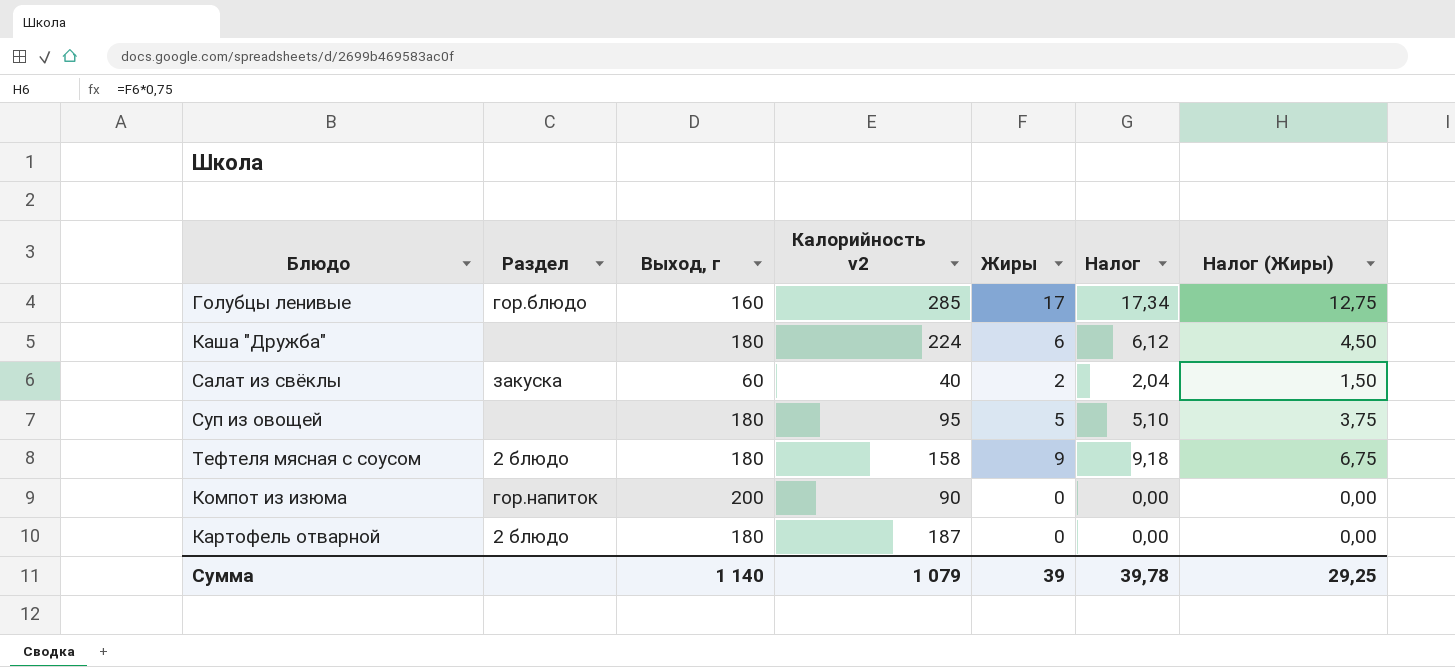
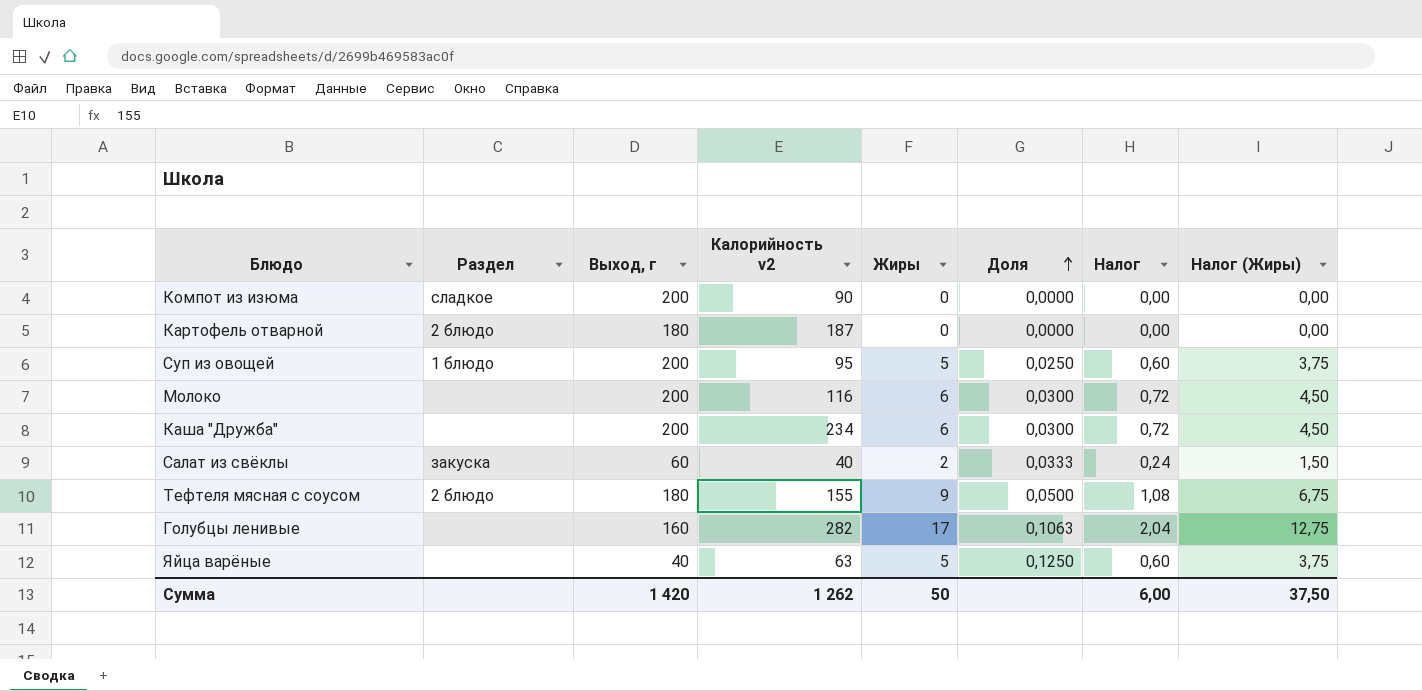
row order: none -> Доля ascending
column Доля | formula: none -> [Жиры] / [Выход, г]
column Налог | formula: [Жиры] * 1,02 -> [Жиры] * 0,12
Компот из изюма | Раздел: гор.напиток -> сладкое
Суп из овощей | Раздел: none -> 1 блюдо
Суп из овощей | Выход, г: 180 -> 200
row Молоко: none -> none | 200 | 116 | 6 | 0,0300 | 0,72 | 4,50
Каша "Дружба" | Выход, г: 180 -> 200
Каша "Дружба" | Калорийность v2: 224 -> 234
Тефтеля мясная с соусом | Калорийность v2: 158 -> 155
Голубцы ленивые | Раздел: гор.блюдо -> none
Голубцы ленивые | Калорийность v2: 285 -> 282
row Яйца варёные: none -> none | 40 | 63 | 5 | 0,1250 | 0,60 | 3,75
Сумма | Выход, г: 1 140 -> 1 420
Сумма | Калорийность v2: 1 079 -> 1 262
Сумма | Жиры: 39 -> 50
Сумма | Налог: 39,78 -> 6,00
Сумма | Налог (Жиры): 29,25 -> 37,50

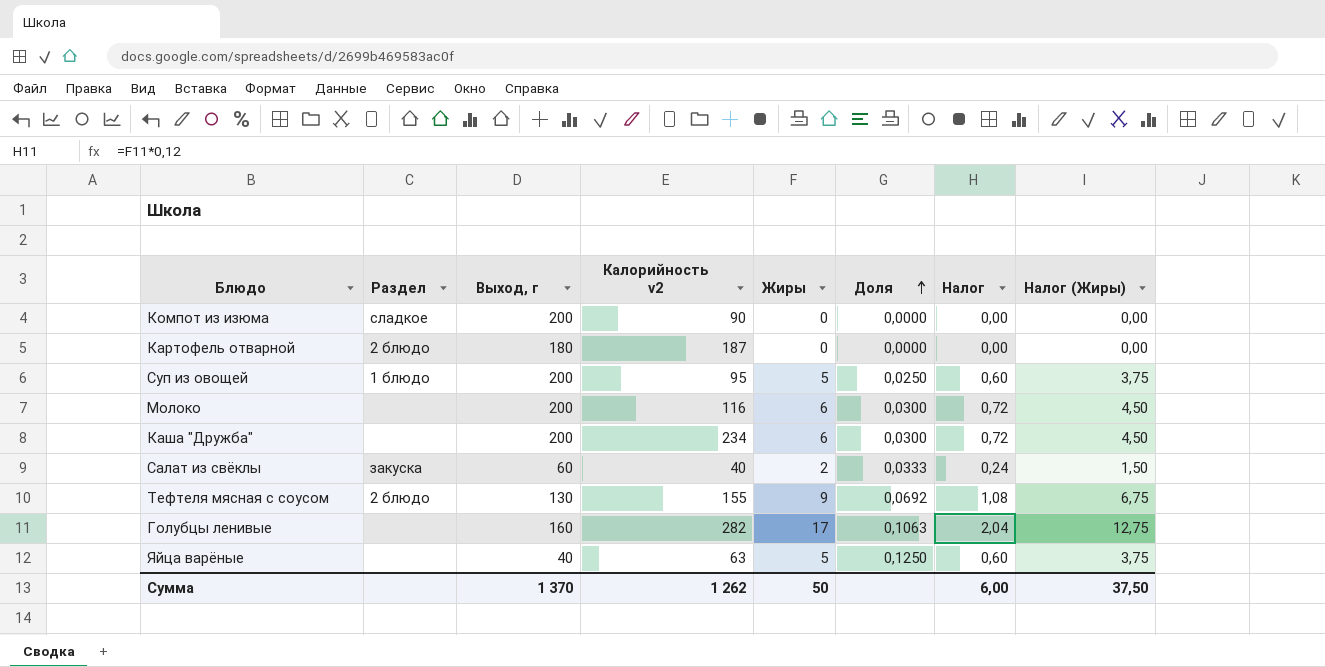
Тефтеля мясная с соусом | Выход, г: 180 -> 130
Тефтеля мясная с соусом | Доля: 0,0500 -> 0,0692
Сумма | Выход, г: 1 420 -> 1 370

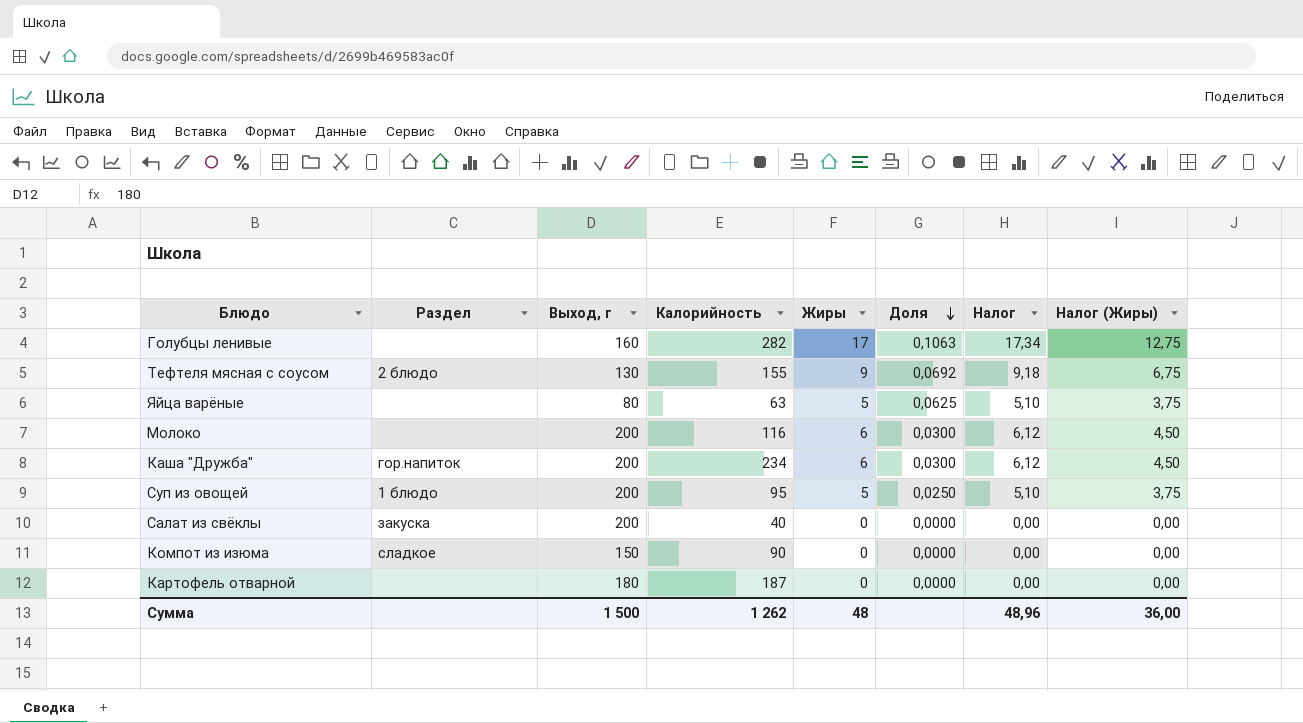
row order: Доля ascending -> Доля descending
column name: Калорийность v2 -> Калорийность
column Налог | formula: [Жиры] * 0,12 -> [Жиры] * 1,02
Яйца варёные | Выход, г: 40 -> 80
Яйца варёные | Доля: 0,1250 -> 0,0625
Каша "Дружба" | Раздел: none -> гор.напиток
Салат из свёклы | Выход, г: 60 -> 200
Салат из свёклы | Жиры: 2 -> 0
Салат из свёклы | Доля: 0,0333 -> 0,0000
Салат из свёклы | Налог (Жиры): 1,50 -> 0,00
Компот из изюма | Выход, г: 200 -> 150
Картофель отварной | Раздел: 2 блюдо -> none
Сумма | Выход, г: 1 370 -> 1 500
Сумма | Жиры: 50 -> 48
Сумма | Налог: 6,00 -> 48,96
Сумма | Налог (Жиры): 37,50 -> 36,00

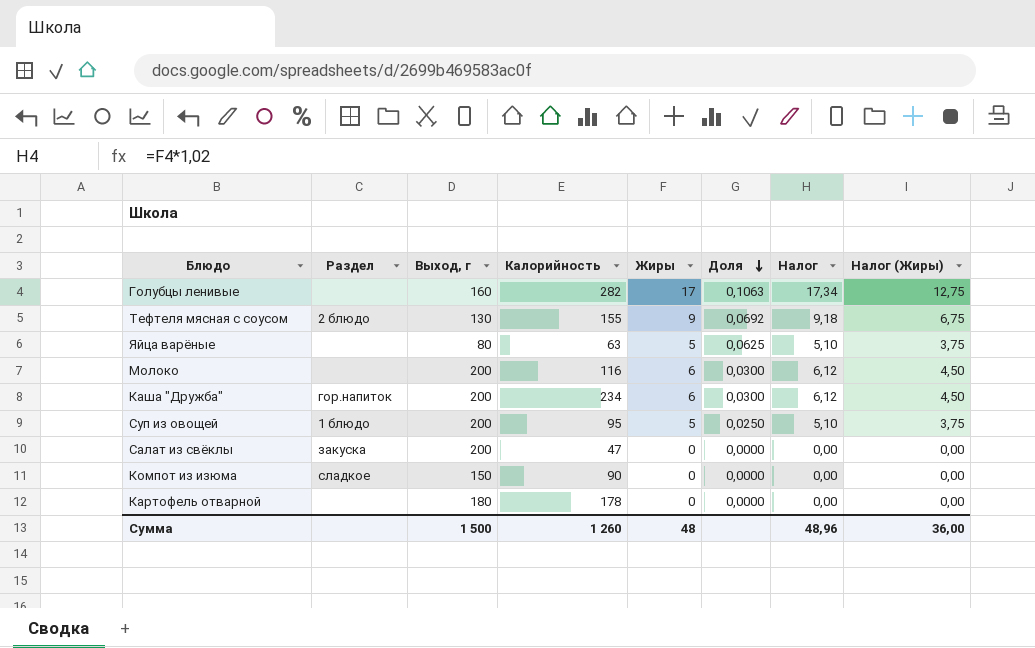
Салат из свёклы | Калорийность: 40 -> 47
Картофель отварной | Калорийность: 187 -> 178
Сумма | Калорийность: 1 262 -> 1 260

